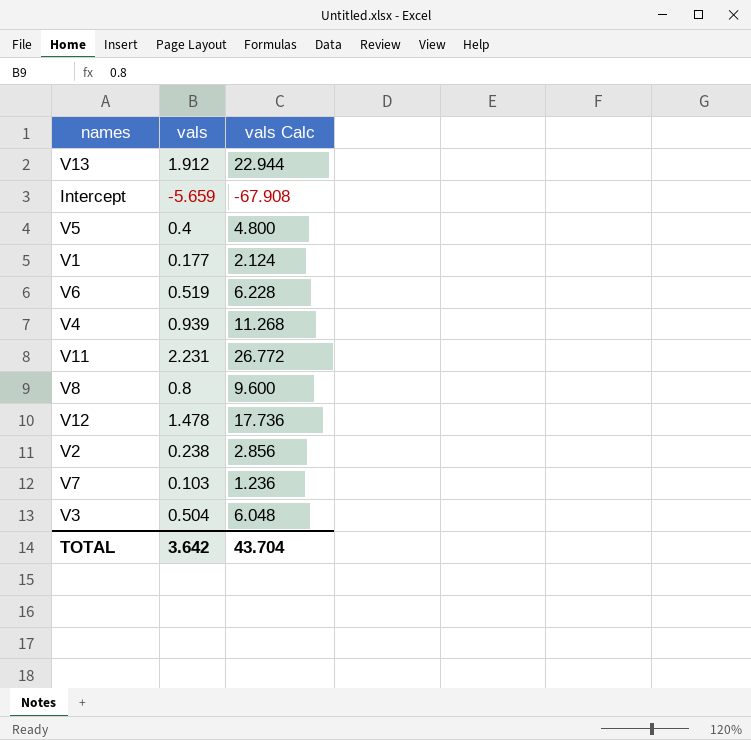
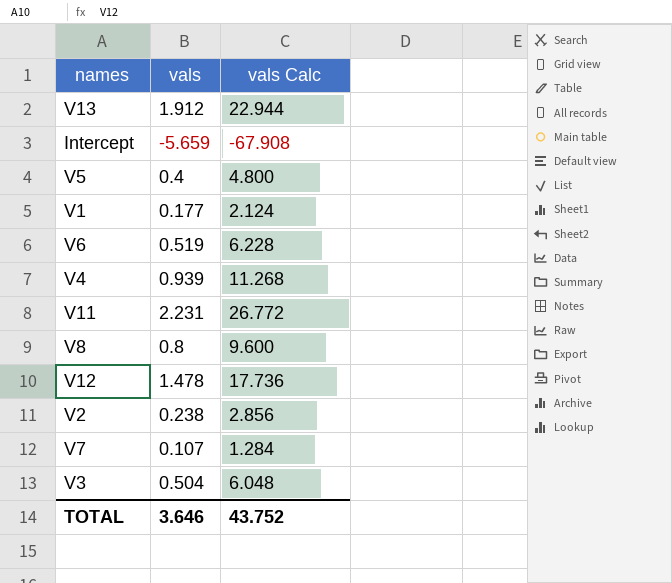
V7 | vals: 0.103 -> 0.107
V7 | vals Calc: 1.236 -> 1.284
TOTAL | vals: 3.642 -> 3.646
TOTAL | vals Calc: 43.704 -> 43.752

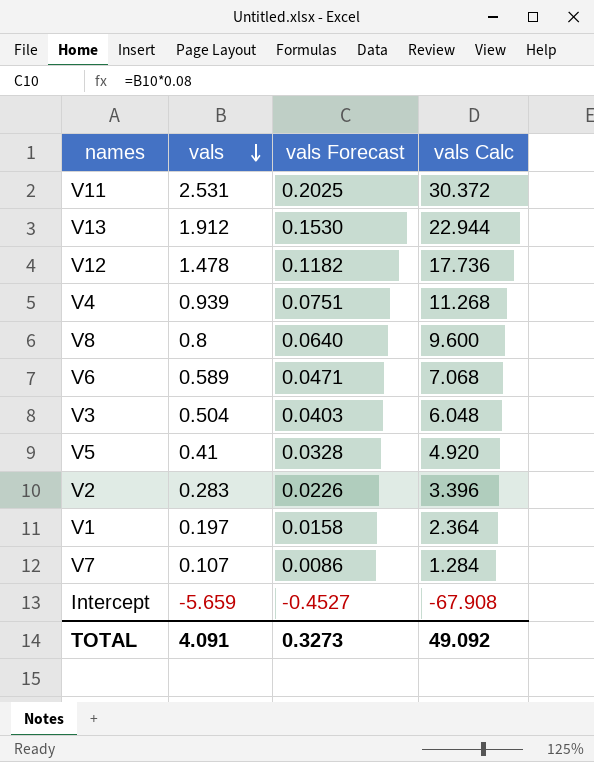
row order: none -> vals descending
column vals Forecast | formula: none -> [vals] * 0.08
V11 | vals: 2.231 -> 2.531
V11 | vals Calc: 26.772 -> 30.372
V6 | vals: 0.519 -> 0.589
V6 | vals Calc: 6.228 -> 7.068
V5 | vals: 0.4 -> 0.41
V5 | vals Calc: 4.800 -> 4.920
V2 | vals: 0.238 -> 0.283
V2 | vals Calc: 2.856 -> 3.396
V1 | vals: 0.177 -> 0.197
V1 | vals Calc: 2.124 -> 2.364
TOTAL | vals: 3.646 -> 4.091
TOTAL | vals Calc: 43.752 -> 49.092

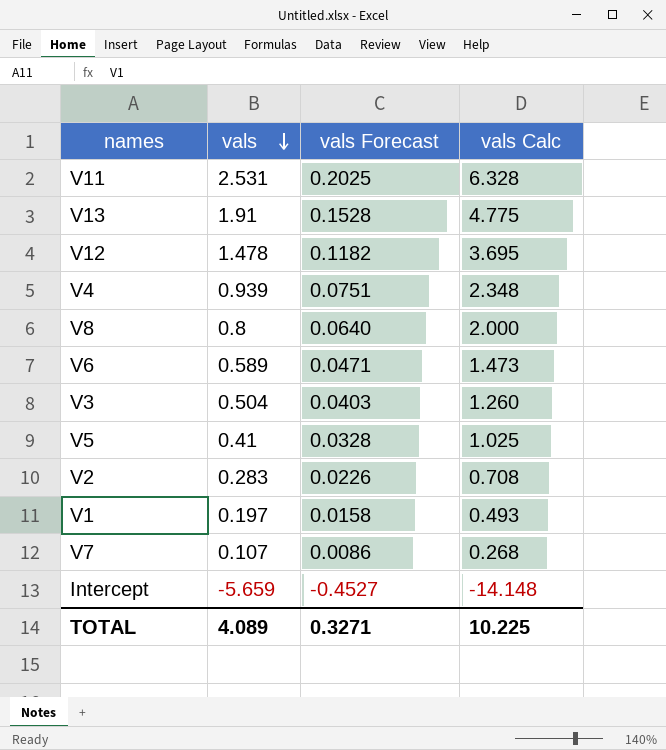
column vals Calc | formula: [vals] * 12 -> [vals] * 2.5
V13 | vals: 1.912 -> 1.91
V13 | vals Forecast: 0.1530 -> 0.1528
TOTAL | vals: 4.091 -> 4.089
TOTAL | vals Forecast: 0.3273 -> 0.3271
TOTAL | vals Calc: 49.092 -> 10.225

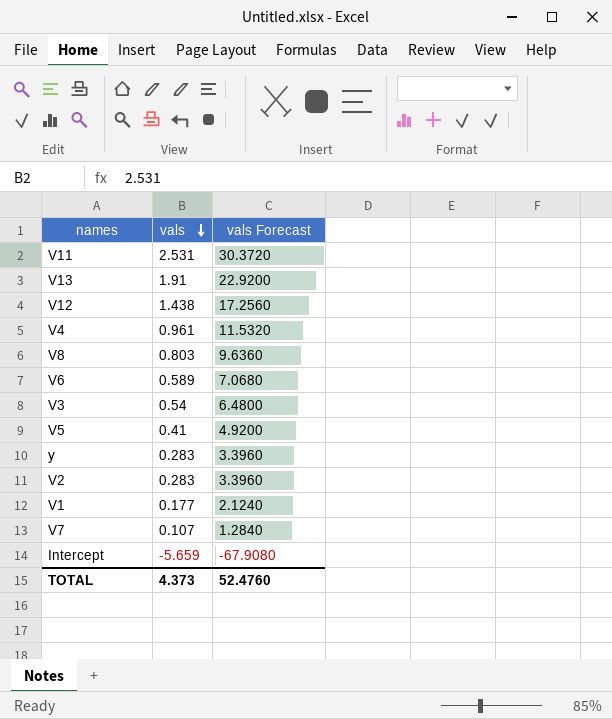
column vals Calc | formula: [vals] * 2.5 -> none
column vals Forecast | formula: [vals] * 0.08 -> [vals] * 12
V12 | vals: 1.478 -> 1.438
V4 | vals: 0.939 -> 0.961
V8 | vals: 0.8 -> 0.803
V3 | vals: 0.504 -> 0.54
row y: none -> 0.283 | 3.3960
V1 | vals: 0.197 -> 0.177
TOTAL | vals: 4.089 -> 4.373
TOTAL | vals Forecast: 0.3271 -> 52.4760

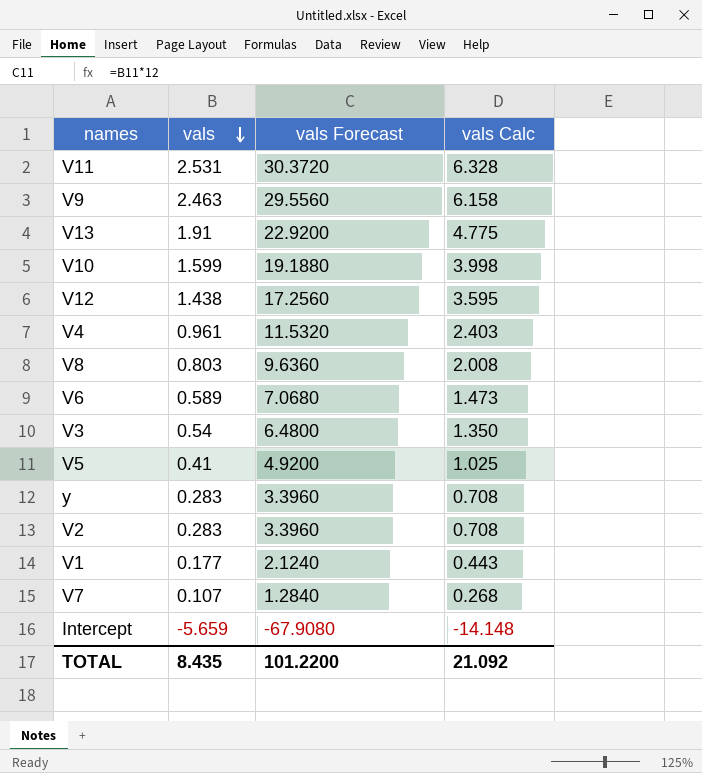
column vals Calc | formula: none -> [vals] * 2.5
row V9: none -> 2.463 | 29.5560 | 6.158
row V10: none -> 1.599 | 19.1880 | 3.998
TOTAL | vals: 4.373 -> 8.435
TOTAL | vals Forecast: 52.4760 -> 101.2200

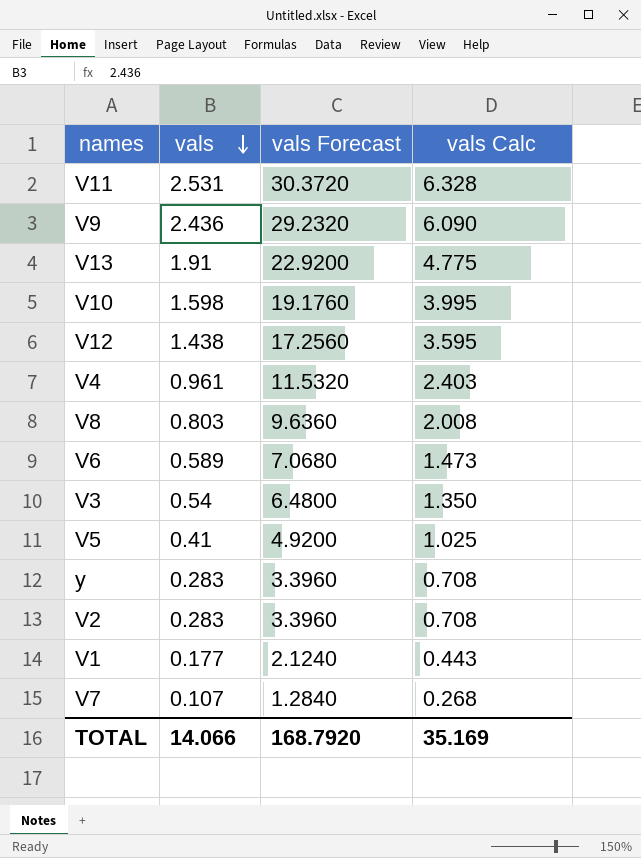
row Intercept: -5.659 | -67.9080 | -14.148 -> none
V9 | vals: 2.463 -> 2.436
V9 | vals Forecast: 29.5560 -> 29.2320
V9 | vals Calc: 6.158 -> 6.090
V10 | vals: 1.599 -> 1.598
V10 | vals Forecast: 19.1880 -> 19.1760
V10 | vals Calc: 3.998 -> 3.995
TOTAL | vals: 8.435 -> 14.066
TOTAL | vals Forecast: 101.2200 -> 168.7920
TOTAL | vals Calc: 21.092 -> 35.169

